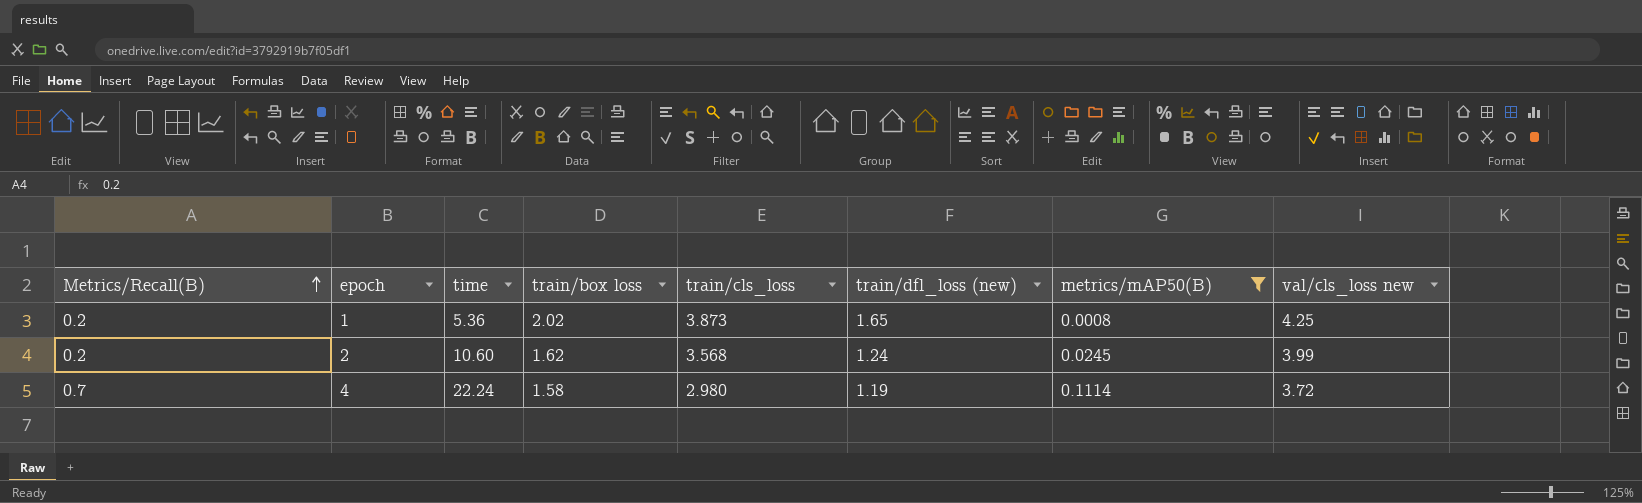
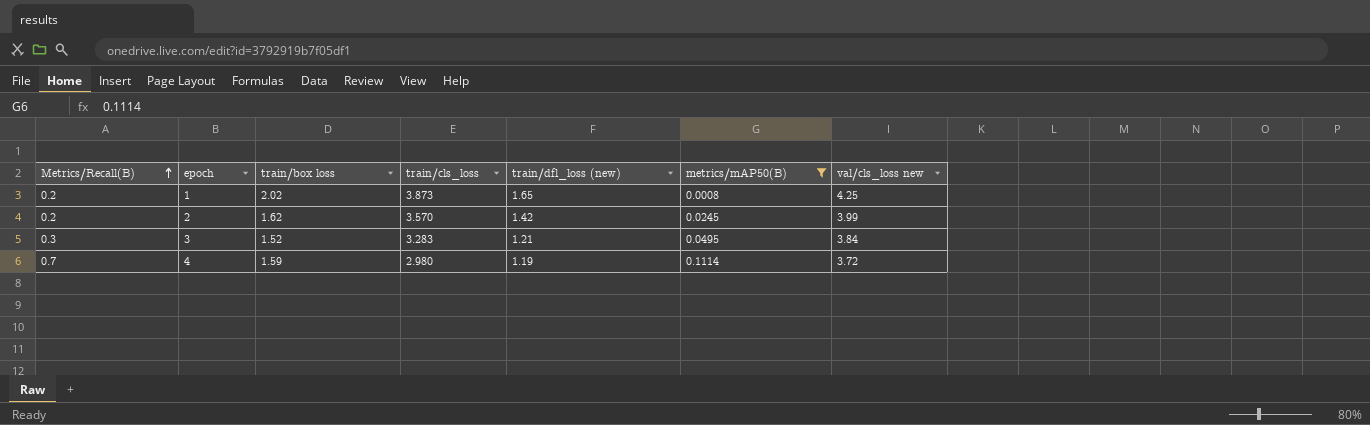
column time | position: 3 -> none
2 | train/cls_loss: 3.568 -> 3.570
2 | train/dfl_loss (new): 1.24 -> 1.42
row 3: none -> 0.3 | 1.52 | 3.283 | 1.21 | 0.0495 | 3.84
4 | train/box loss: 1.58 -> 1.59

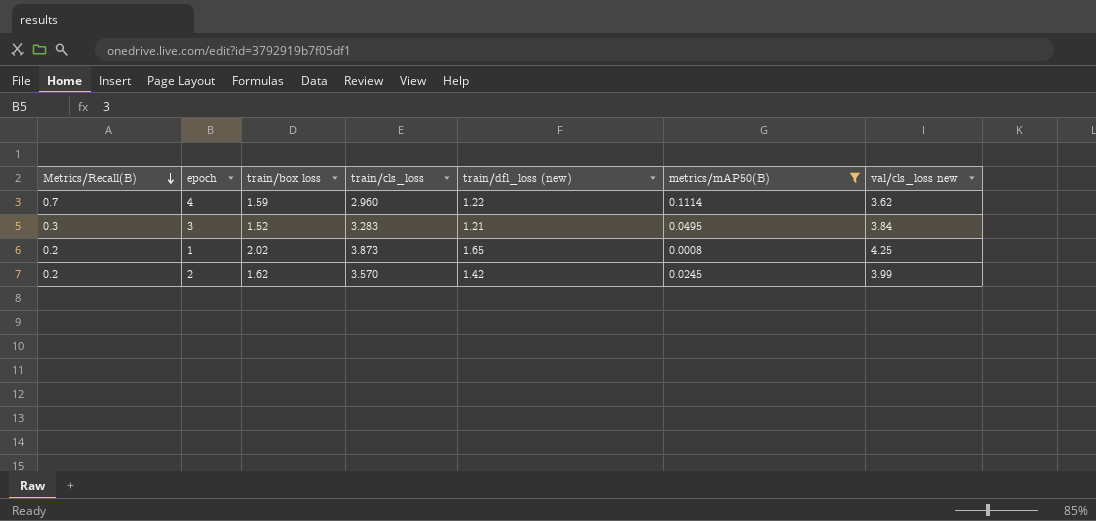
row order: Metrics/Recall(B) ascending -> Metrics/Recall(B) descending
4 | train/cls_loss: 2.980 -> 2.960
4 | train/dfl_loss (new): 1.19 -> 1.22
4 | val/cls_loss new: 3.72 -> 3.62

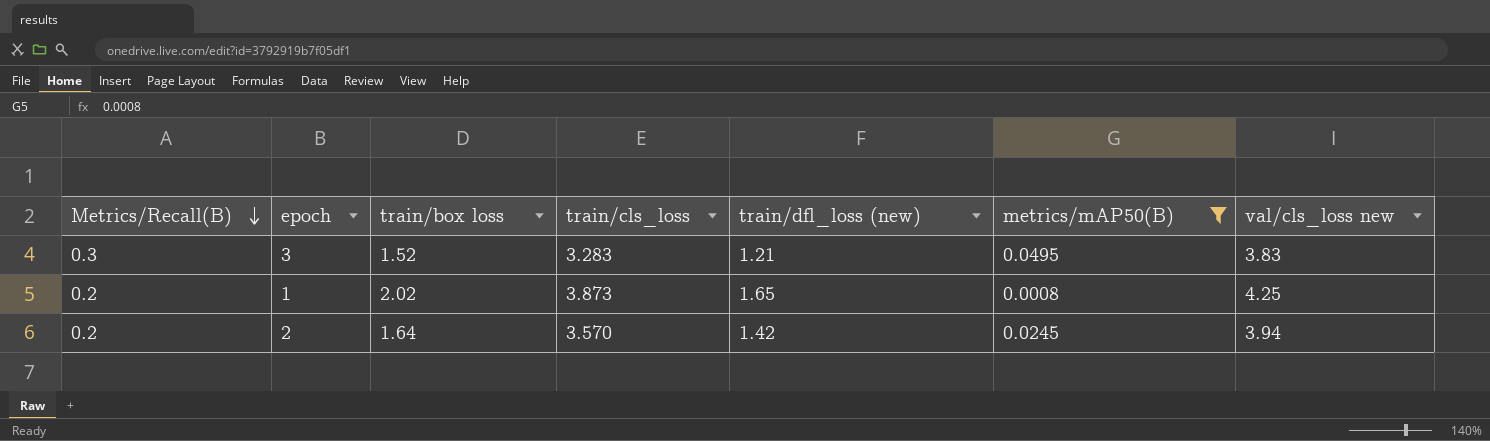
row 4: 0.7 | 1.59 | 2.960 | 1.22 | 0.1114 | 3.62 -> none
3 | val/cls_loss new: 3.84 -> 3.83
2 | train/box loss: 1.62 -> 1.64
2 | val/cls_loss new: 3.99 -> 3.94

